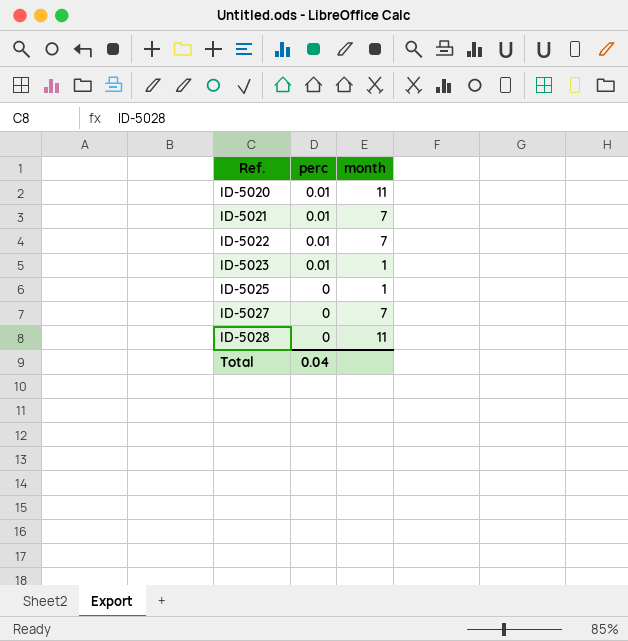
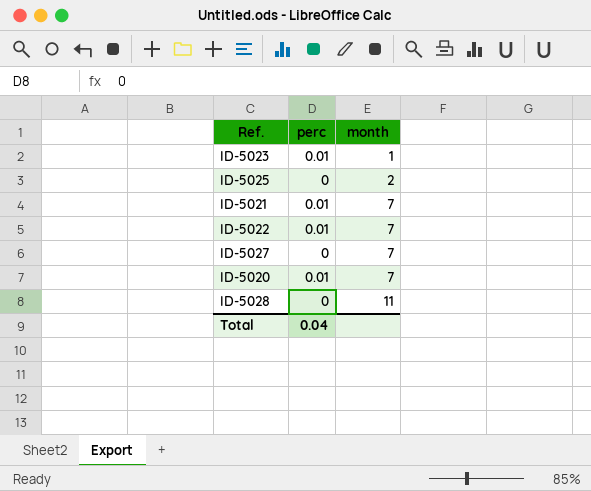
row order: Ref. ascending -> month ascending
ID-5025 | month: 1 -> 2
ID-5020 | month: 11 -> 7

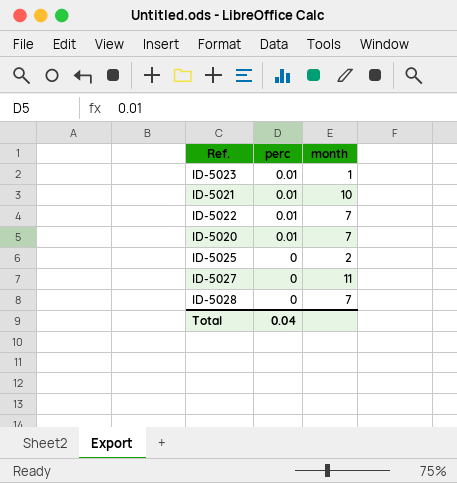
row order: month ascending -> perc descending
ID-5021 | month: 7 -> 10
ID-5027 | month: 7 -> 11
ID-5028 | month: 11 -> 7

